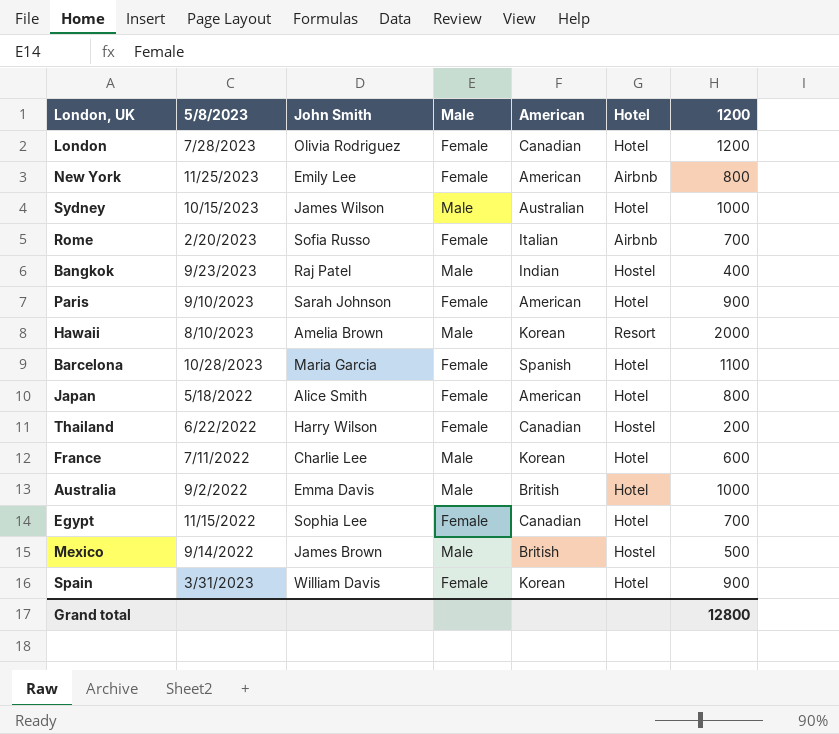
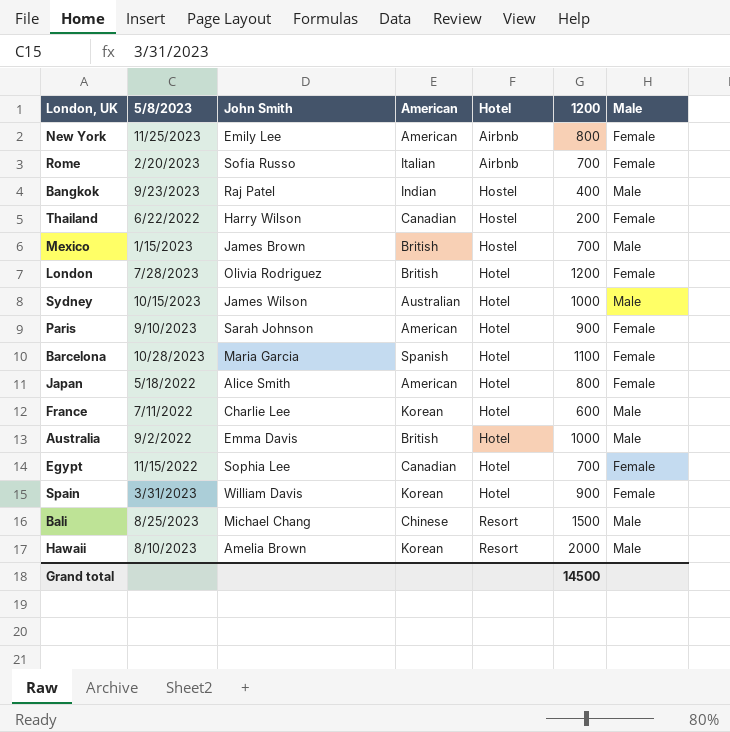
row order: none -> Hotel ascending
column Male | position: 4 -> 7
Mexico | 5/8/2023: 9/14/2022 -> 1/15/2023
Mexico | 1200: 500 -> 700
London | American: Canadian -> British
row Bali: none -> 8/25/2023 | Michael Chang | Chinese | Resort | 1500 | Male
Grand total | 1200: 12800 -> 14500

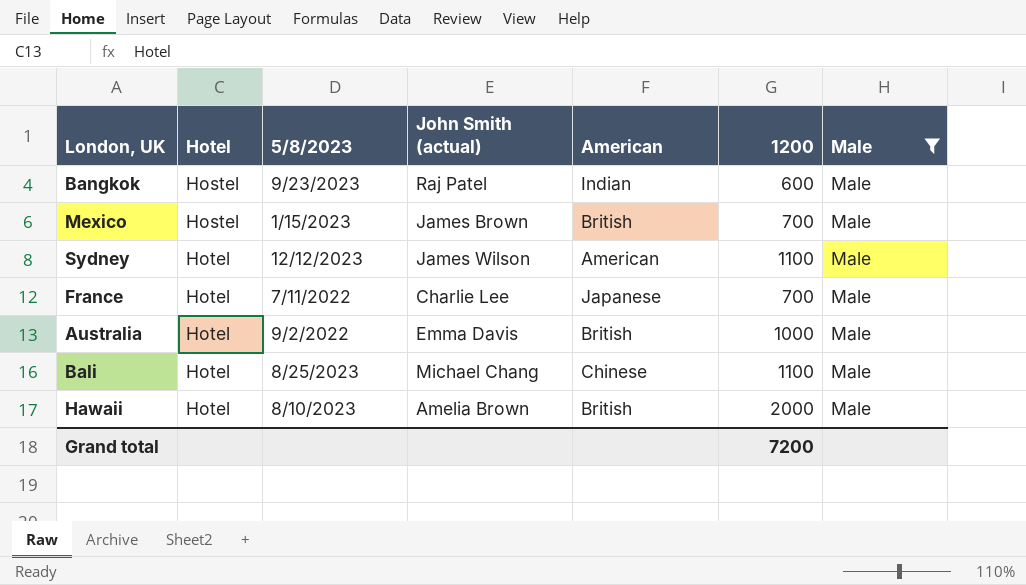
filter: none -> Male = Male
column Hotel | position: 5 -> 2
column name: John Smith -> John Smith (actual)
Bangkok | 1200: 400 -> 600
Sydney | 5/8/2023: 10/15/2023 -> 12/12/2023
Sydney | American: Australian -> American
Sydney | 1200: 1000 -> 1100
France | American: Korean -> Japanese
France | 1200: 600 -> 700
Bali | Hotel: Resort -> Hotel
Bali | 1200: 1500 -> 1100
Hawaii | Hotel: Resort -> Hotel
Hawaii | American: Korean -> British
Grand total | 1200: 14500 -> 7200

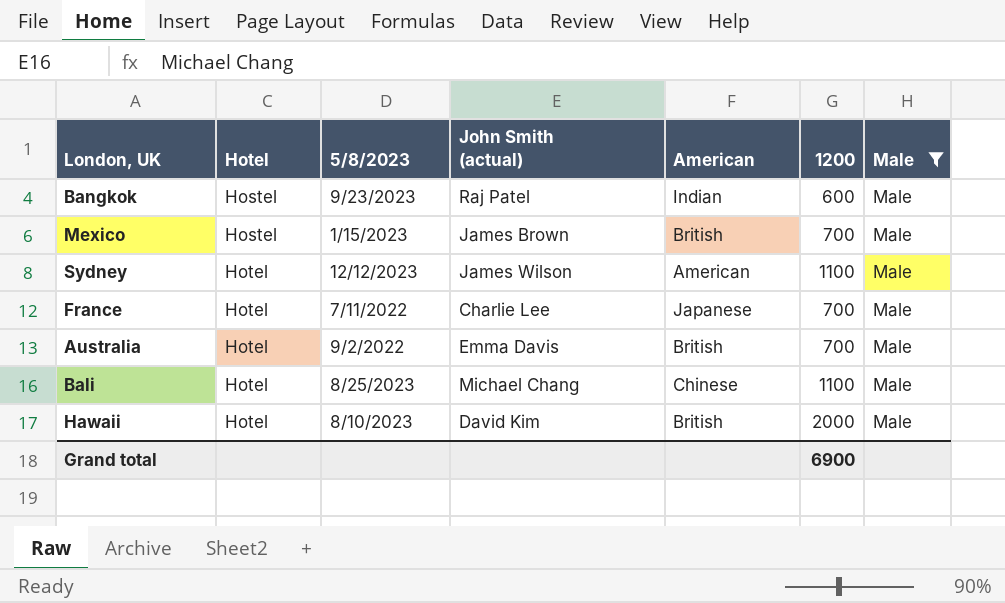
Australia | 1200: 1000 -> 700
Hawaii | John Smith (actual): Amelia Brown -> David Kim
Grand total | 1200: 7200 -> 6900

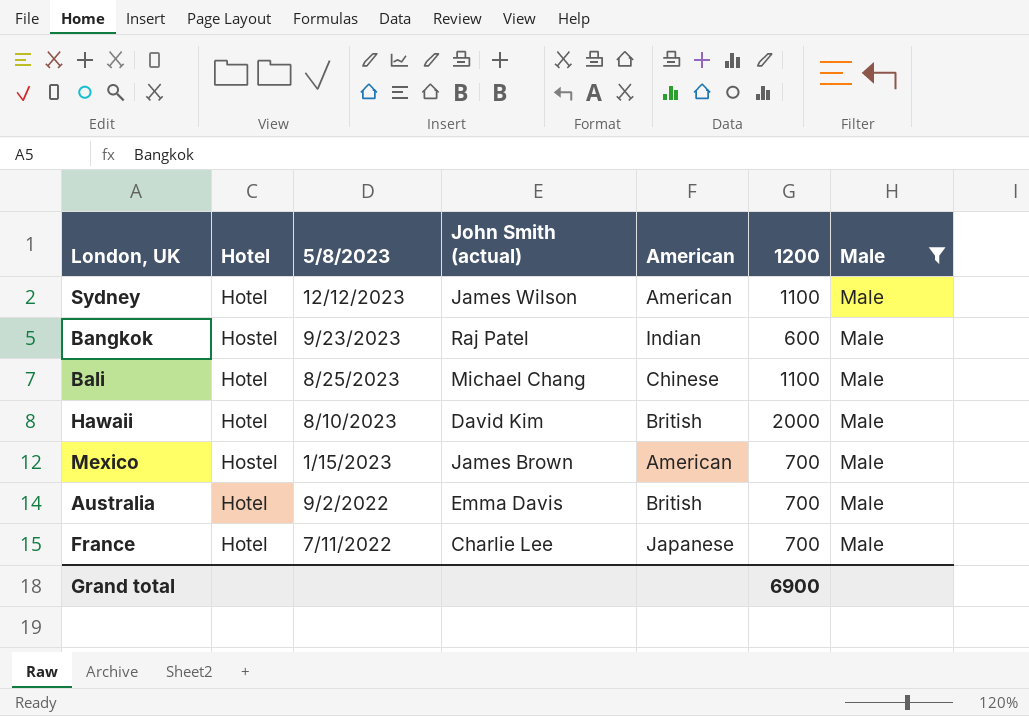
row order: Hotel ascending -> 5/8/2023 descending
Mexico | American: British -> American

